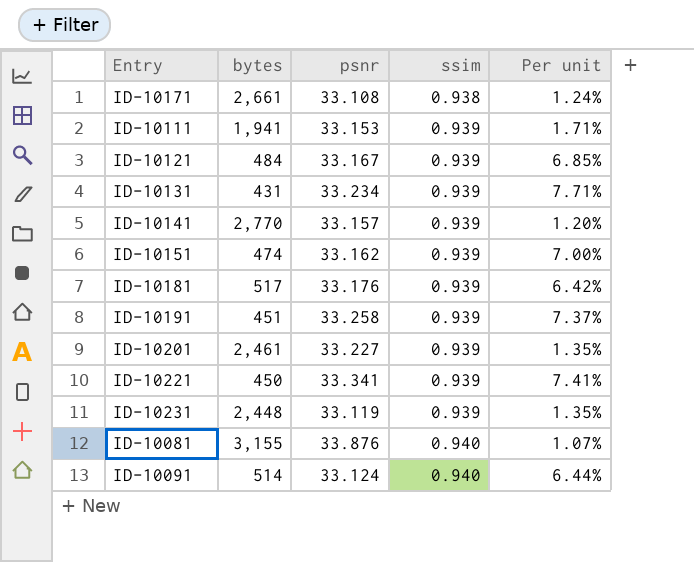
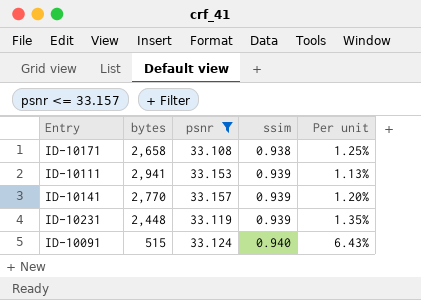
filter: none -> psnr <= 33.157
ID-10171 | bytes: 2,661 -> 2,658
ID-10171 | Per unit: 1.24% -> 1.25%
ID-10111 | bytes: 1,941 -> 2,941
ID-10111 | Per unit: 1.71% -> 1.13%
ID-10091 | bytes: 514 -> 515
ID-10091 | Per unit: 6.44% -> 6.43%

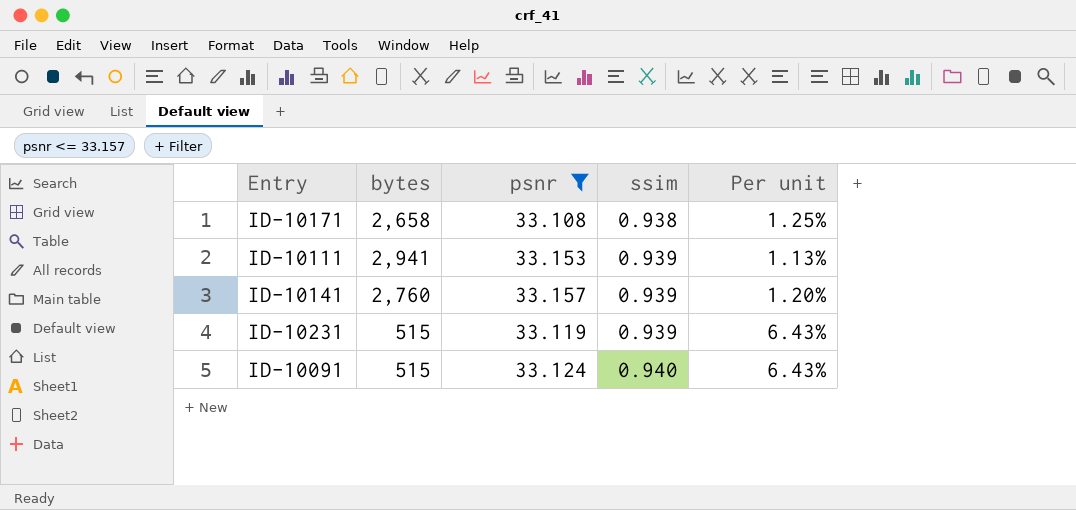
ID-10141 | bytes: 2,770 -> 2,760
ID-10231 | bytes: 2,448 -> 515
ID-10231 | Per unit: 1.35% -> 6.43%

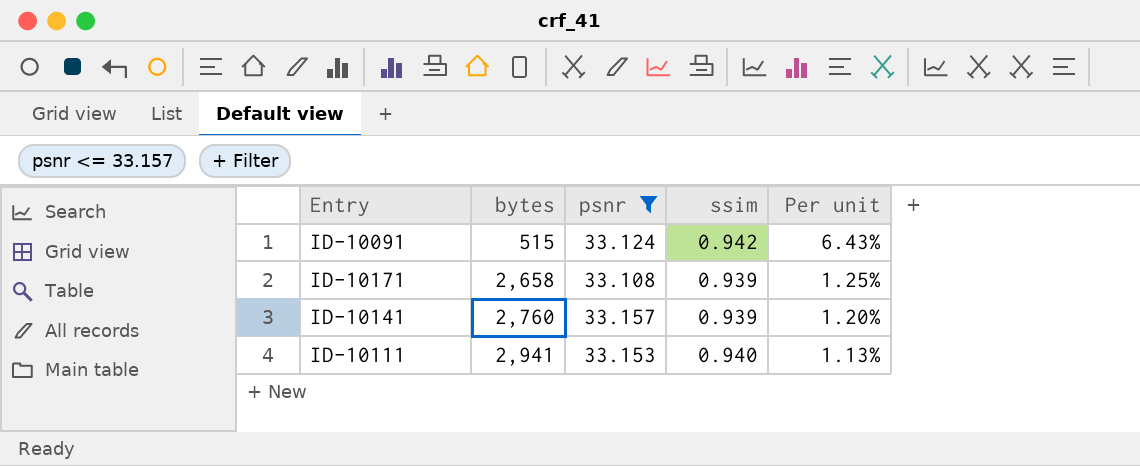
row order: ssim ascending -> bytes ascending
row ID-10231: 515 | 33.119 | 0.939 | 6.43% -> none
ID-10091 | ssim: 0.940 -> 0.942
ID-10171 | ssim: 0.938 -> 0.939
ID-10111 | ssim: 0.939 -> 0.940

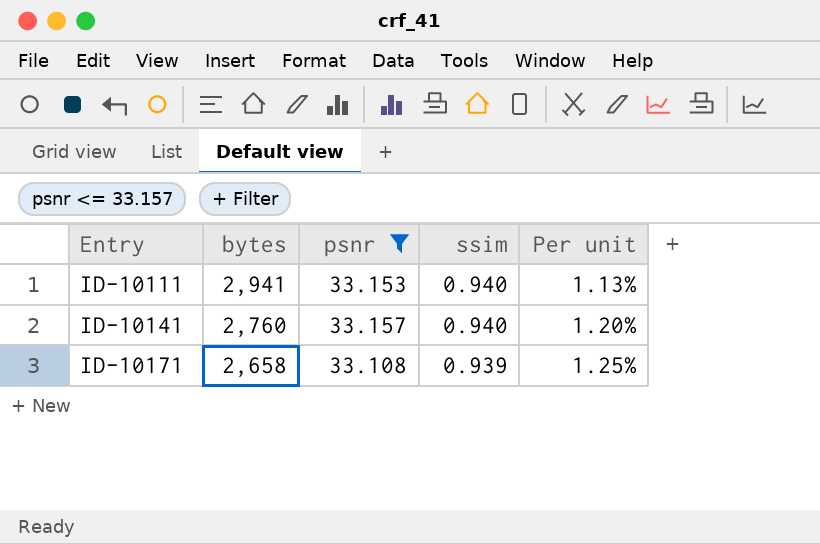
row order: bytes ascending -> Entry ascending
row ID-10091: 515 | 33.124 | 0.942 | 6.43% -> none
ID-10141 | ssim: 0.939 -> 0.940

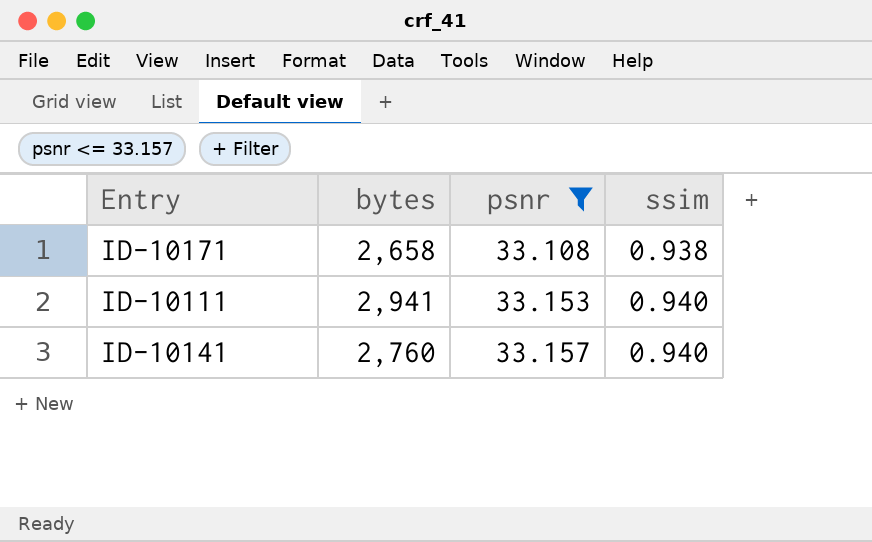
row order: Entry ascending -> psnr ascending
column Per unit | formula: [psnr] / [bytes] -> none
ID-10171 | ssim: 0.939 -> 0.938

